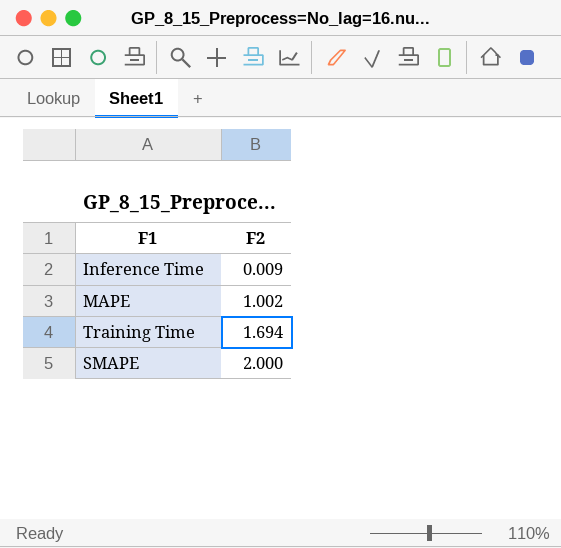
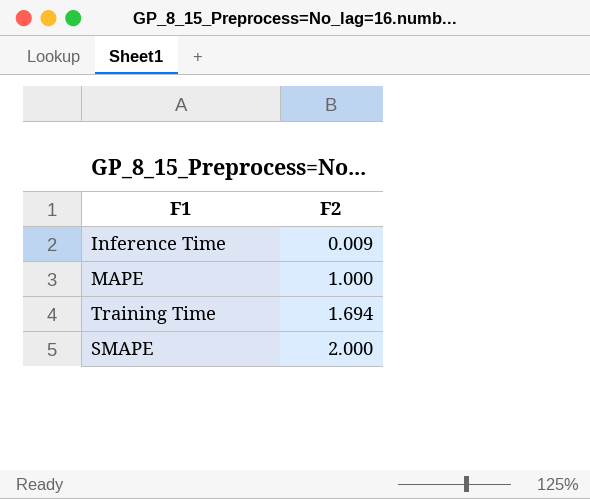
MAPE | F2: 1.002 -> 1.000

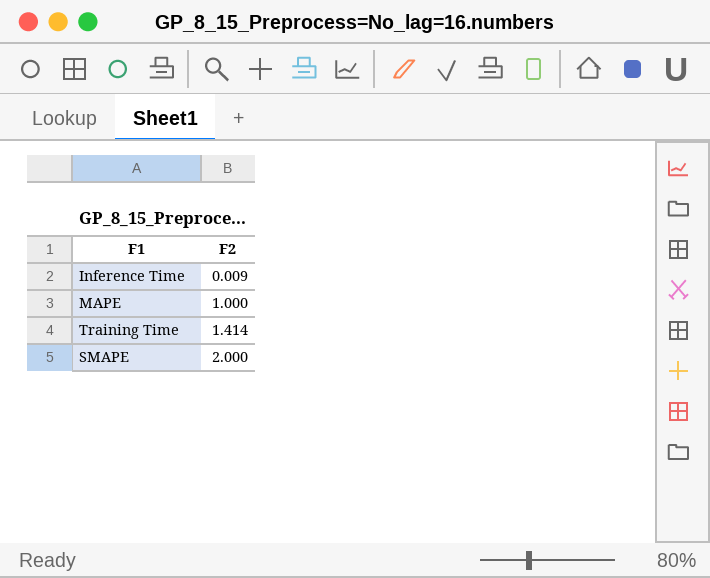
Training Time | F2: 1.694 -> 1.414

